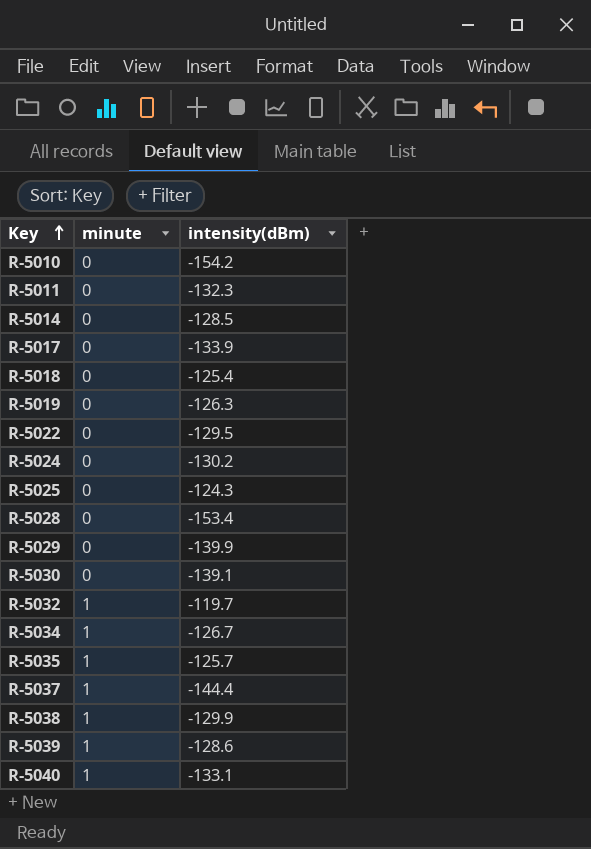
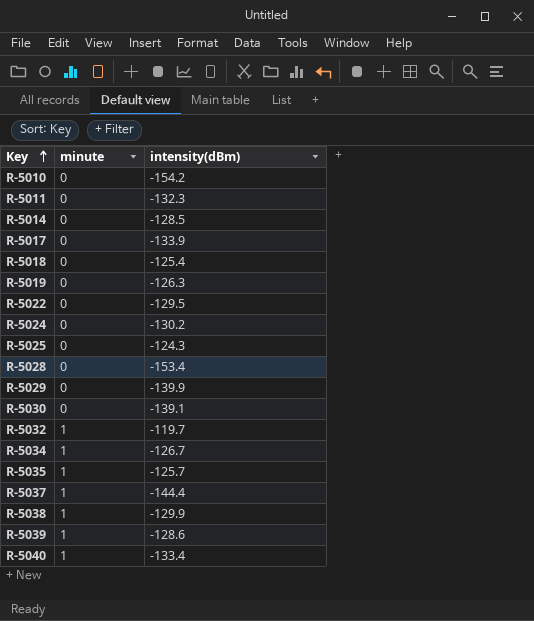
R-5040 | intensity(dBm): -133.1 -> -133.4

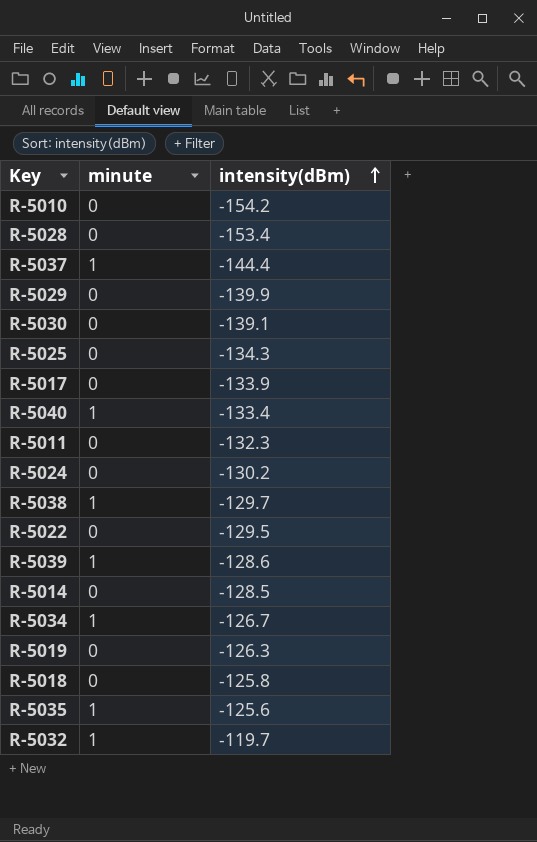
row order: Key ascending -> intensity(dBm) ascending
R-5025 | intensity(dBm): -124.3 -> -134.3
R-5038 | intensity(dBm): -129.9 -> -129.7
R-5018 | intensity(dBm): -125.4 -> -125.8
R-5035 | intensity(dBm): -125.7 -> -125.6

